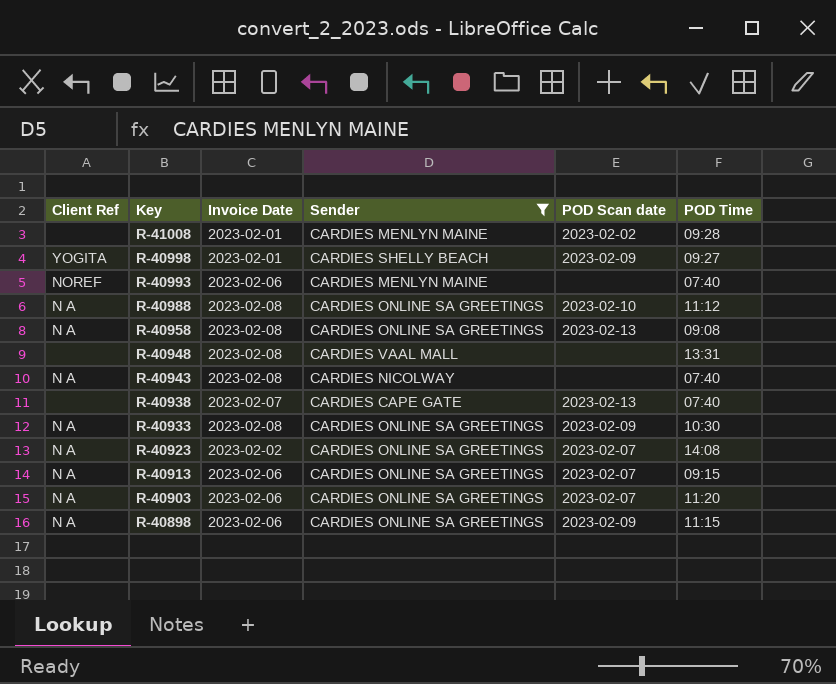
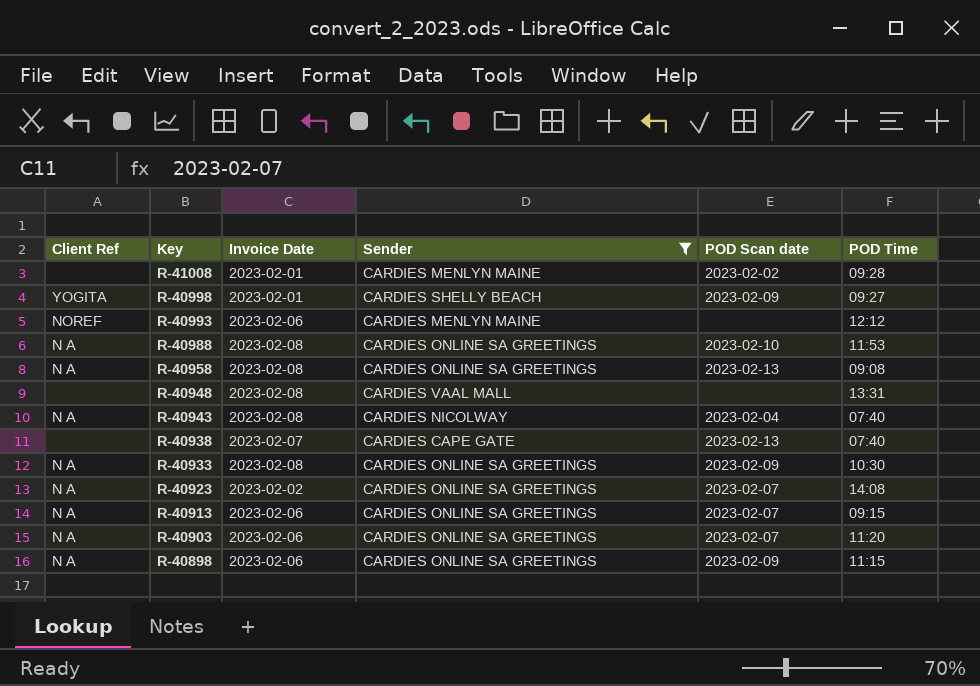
R-40993 | POD Time: 07:40 -> 12:12
R-40988 | POD Time: 11:12 -> 11:53
R-40943 | POD Scan date: none -> 2023-02-04

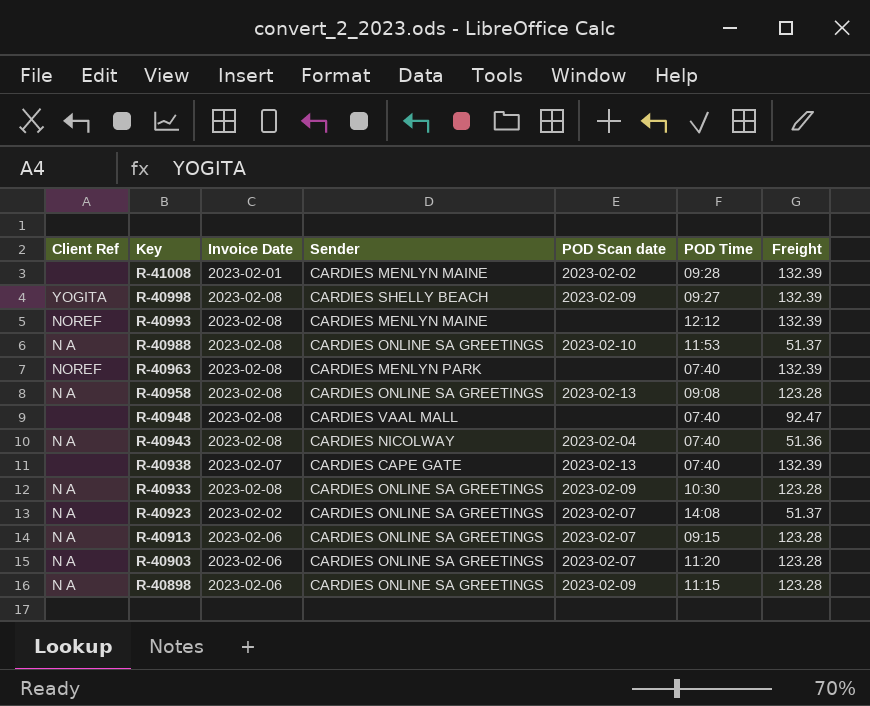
filter: Sender != CARDIES MENLYN PARK -> none
column Freight | position: none -> 7
R-40998 | Invoice Date: 2023-02-01 -> 2023-02-08
R-40993 | Invoice Date: 2023-02-06 -> 2023-02-08
R-40948 | POD Time: 13:31 -> 07:40

